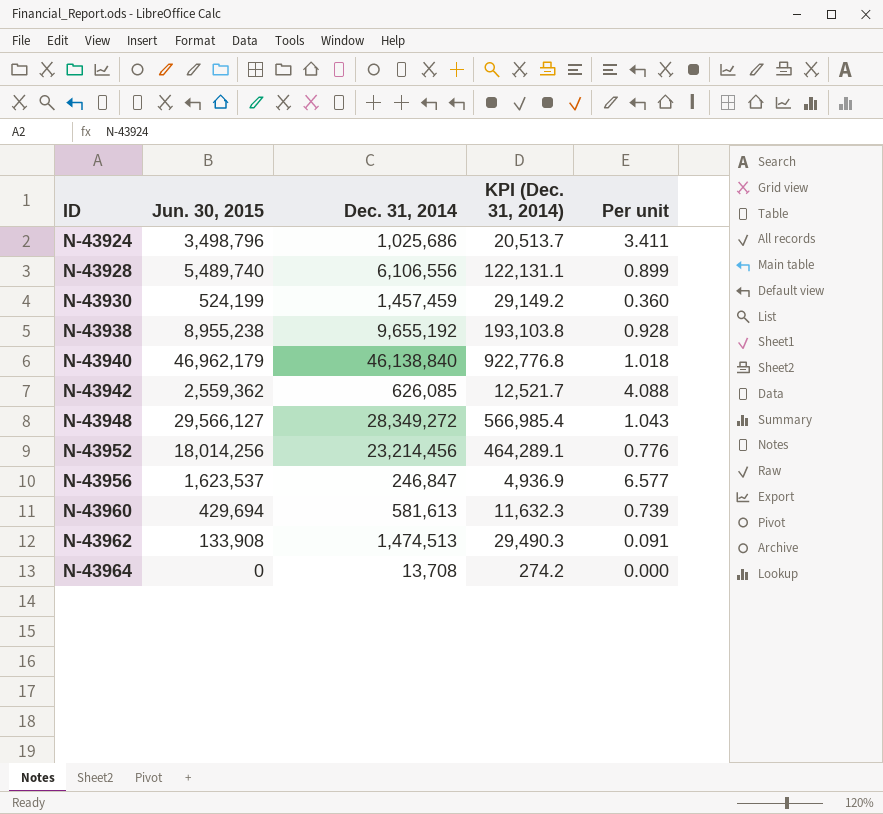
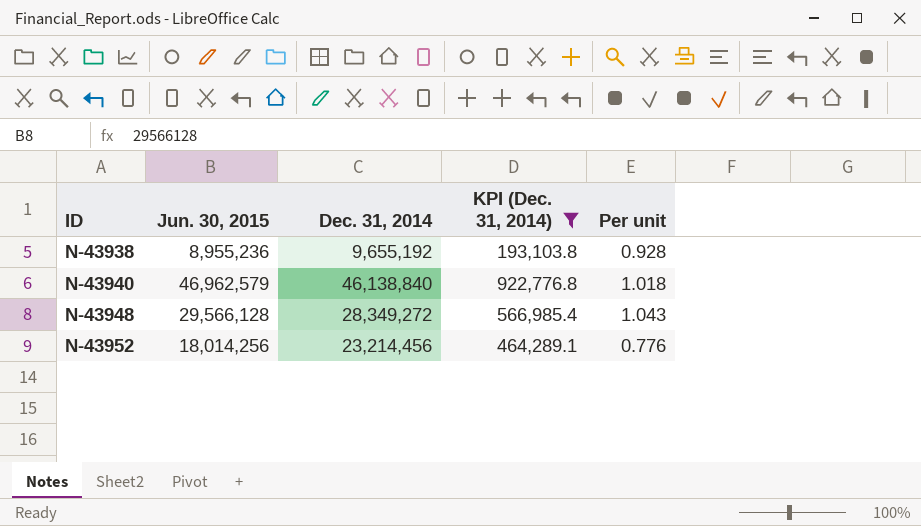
filter: none -> KPI (Dec. 31, 2014) >= 193,103.8
N-43938 | Jun. 30, 2015: 8,955,238 -> 8,955,236
N-43940 | Jun. 30, 2015: 46,962,179 -> 46,962,579
N-43948 | Jun. 30, 2015: 29,566,127 -> 29,566,128

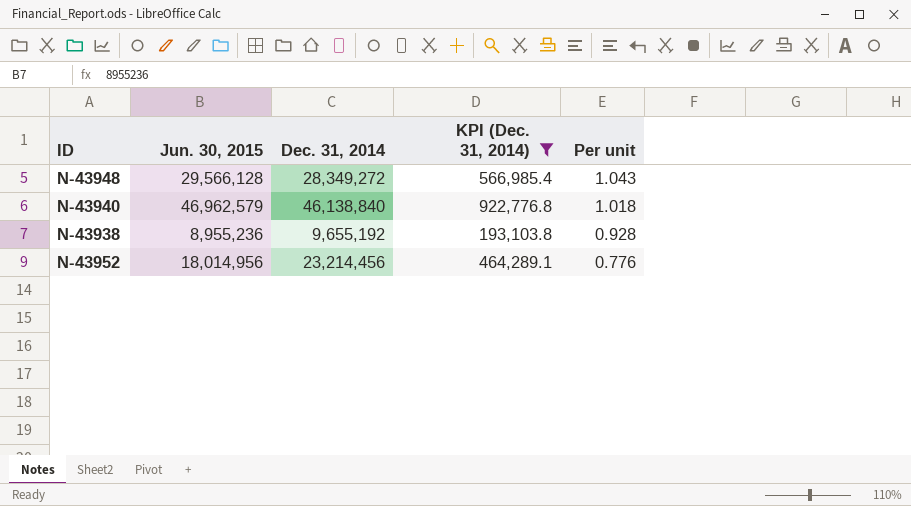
row order: ID ascending -> Per unit descending
N-43952 | Jun. 30, 2015: 18,014,256 -> 18,014,956

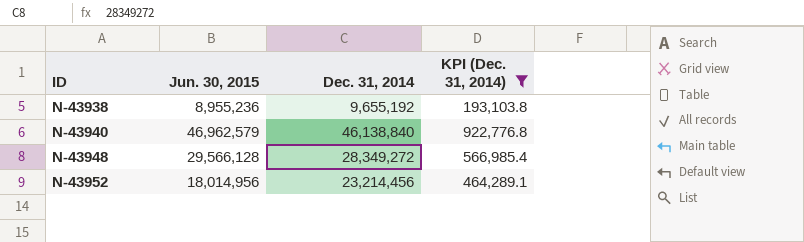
row order: Per unit descending -> ID ascending
column Per unit | formula: [Jun. 30, 2015] / [Dec. 31, 2014] -> none

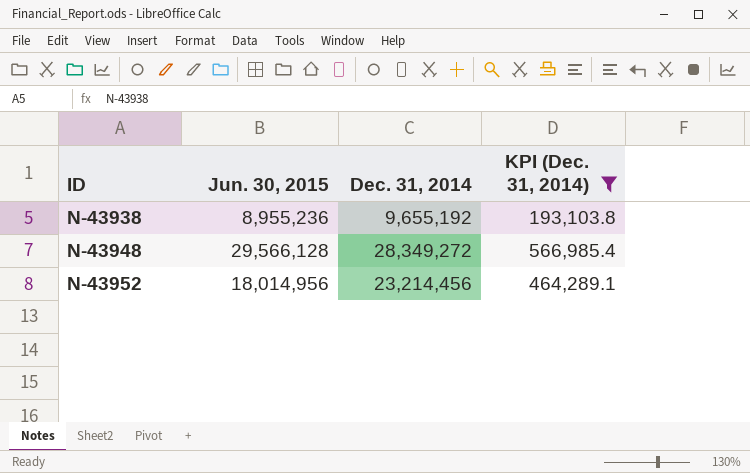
row N-43940: 46,962,579 | 46,138,840 | 922,776.8 -> none

